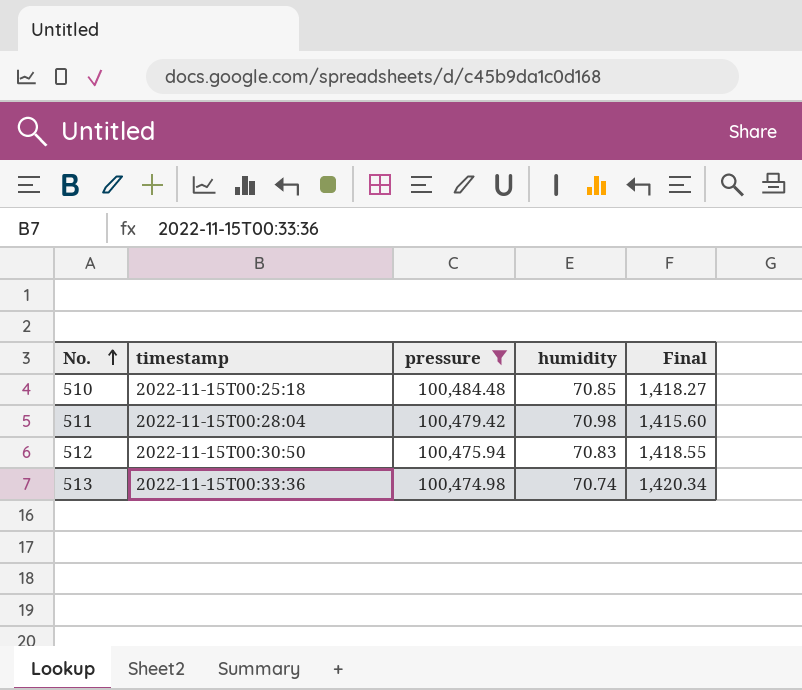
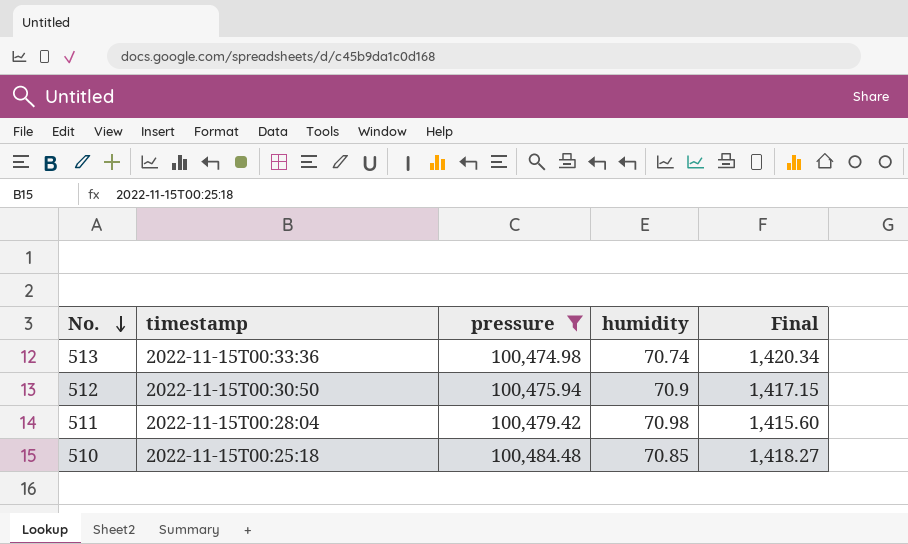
row order: No. ascending -> No. descending
512 | humidity: 70.83 -> 70.9
512 | Final: 1,418.55 -> 1,417.15

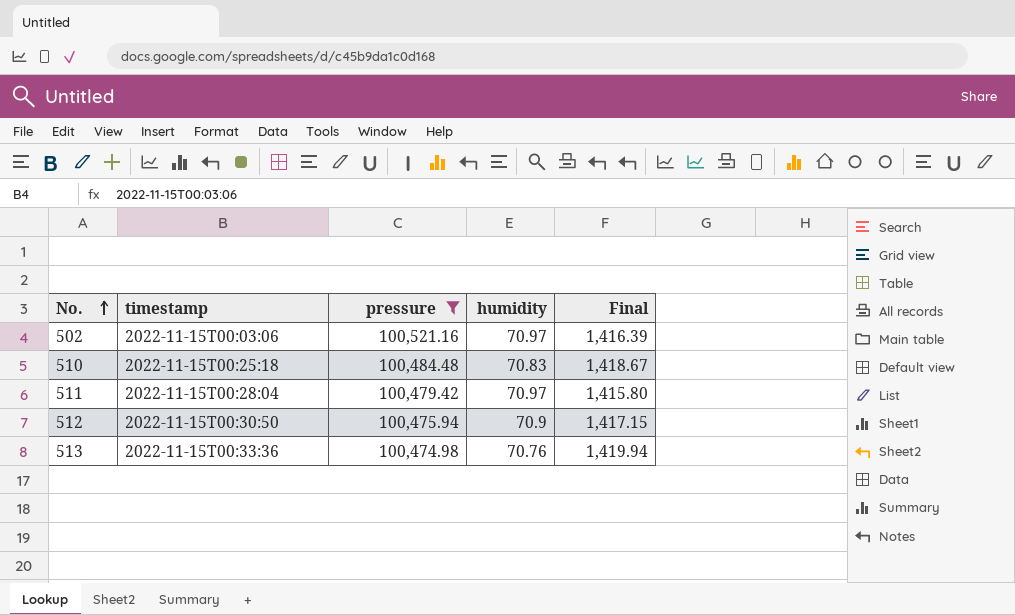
row order: No. descending -> No. ascending
row 502: none -> 2022-11-15T00:03:06 | 100,521.16 | 70.97 | 1,416.39
510 | humidity: 70.85 -> 70.83
510 | Final: 1,418.27 -> 1,418.67
511 | humidity: 70.98 -> 70.97
511 | Final: 1,415.60 -> 1,415.80
513 | humidity: 70.74 -> 70.76
513 | Final: 1,420.34 -> 1,419.94

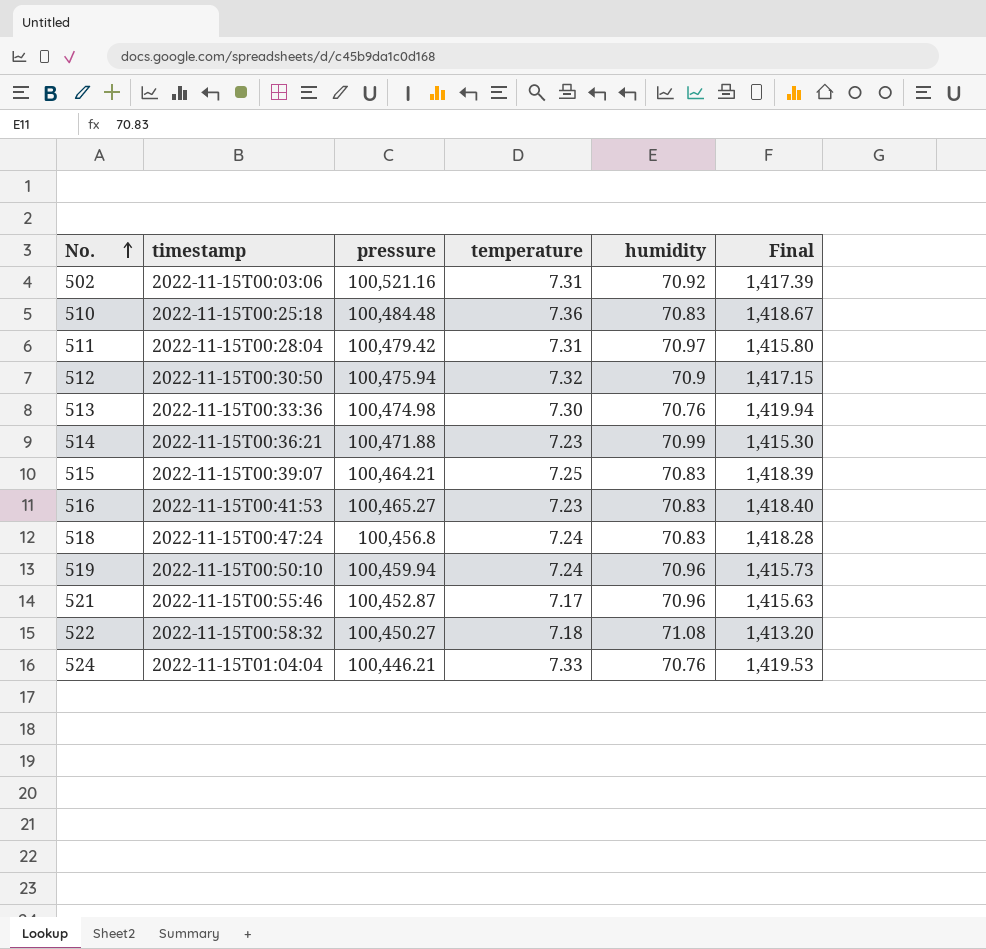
filter: pressure >= 100,474.98 -> none
column temperature | position: none -> 4
502 | humidity: 70.97 -> 70.92
502 | Final: 1,416.39 -> 1,417.39

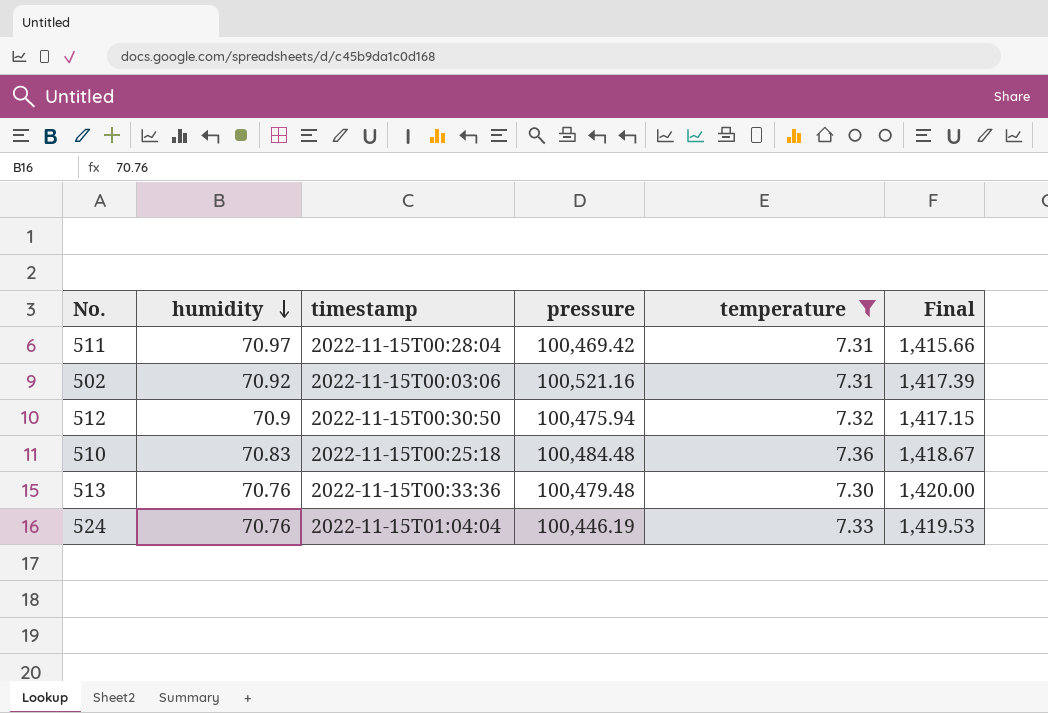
filter: none -> temperature >= 7.30
row order: No. ascending -> humidity descending
column humidity | position: 5 -> 2
511 | pressure: 100,479.42 -> 100,469.42
511 | Final: 1,415.80 -> 1,415.66
513 | pressure: 100,474.98 -> 100,479.48
513 | Final: 1,419.94 -> 1,420.00
524 | pressure: 100,446.21 -> 100,446.19

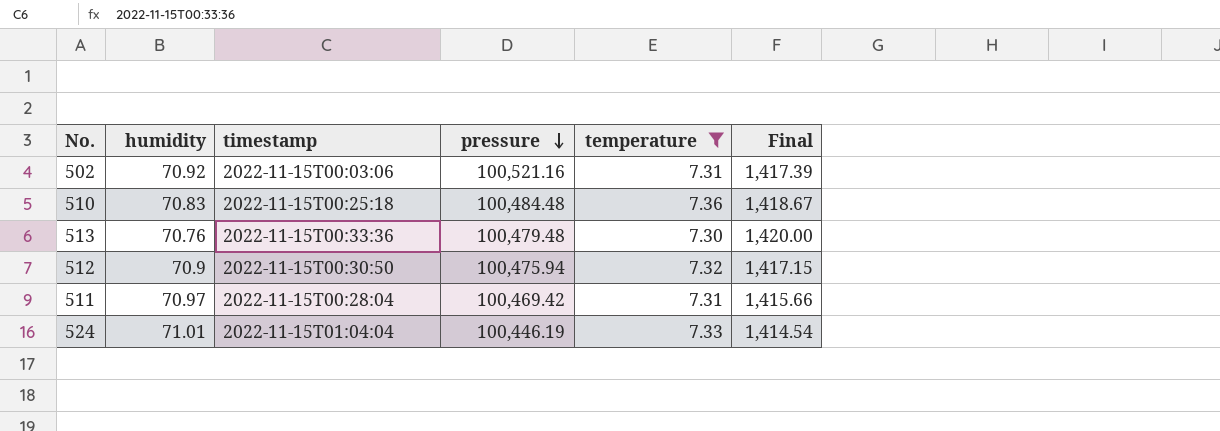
row order: humidity descending -> pressure descending
524 | humidity: 70.76 -> 71.01
524 | Final: 1,419.53 -> 1,414.54

